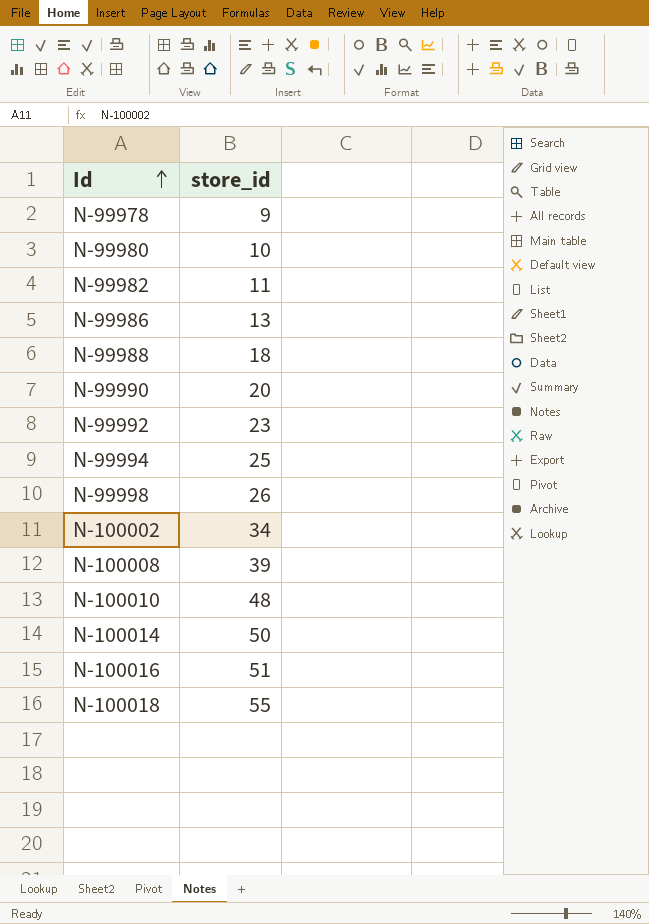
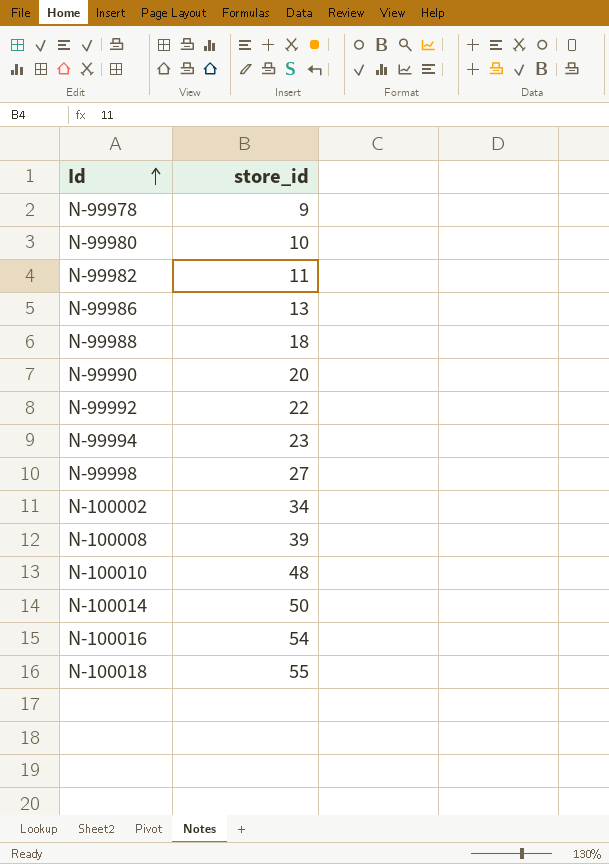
N-99992 | store_id: 23 -> 22
N-99994 | store_id: 25 -> 23
N-99998 | store_id: 26 -> 27
N-100016 | store_id: 51 -> 54

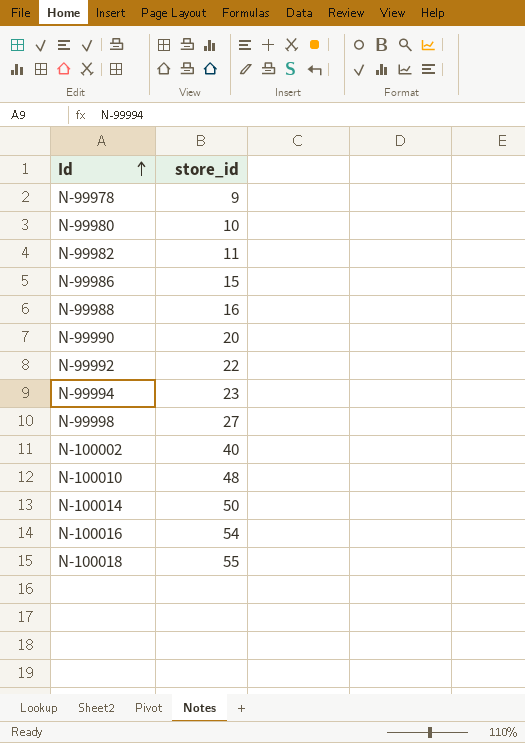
row N-100008: 39 -> none
N-99986 | store_id: 13 -> 15
N-99988 | store_id: 18 -> 16
N-100002 | store_id: 34 -> 40

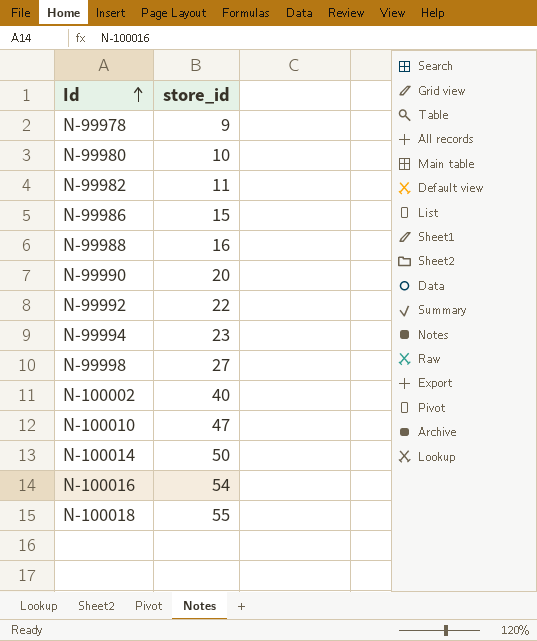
N-100010 | store_id: 48 -> 47

